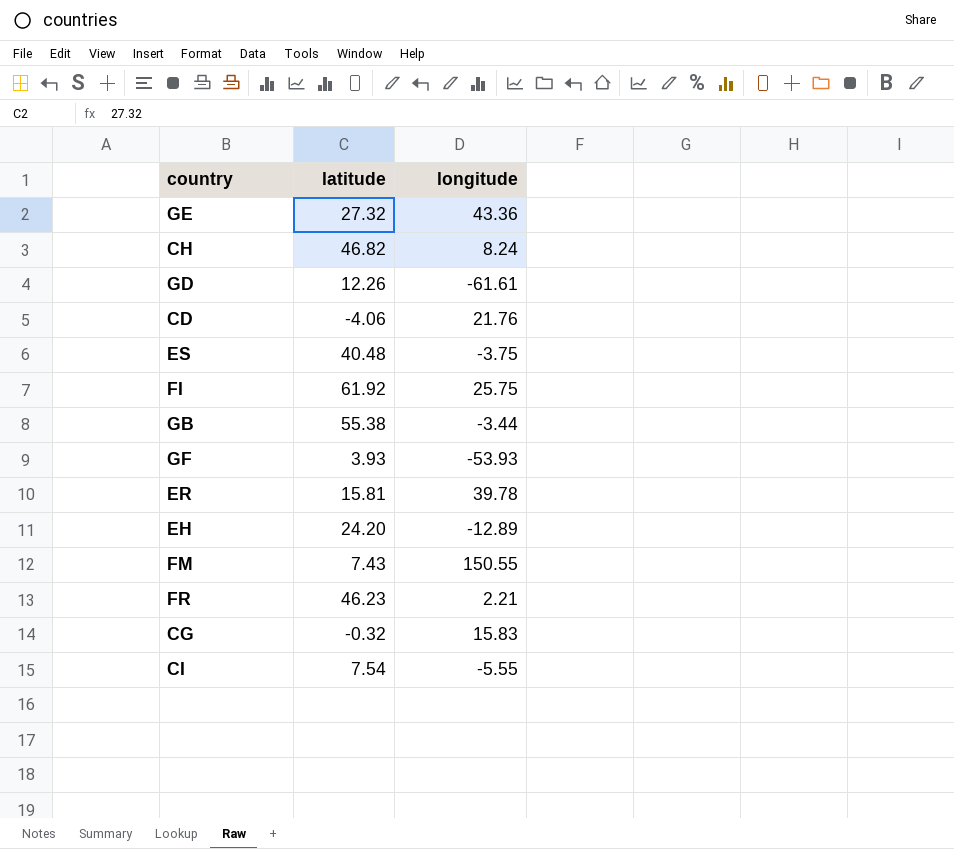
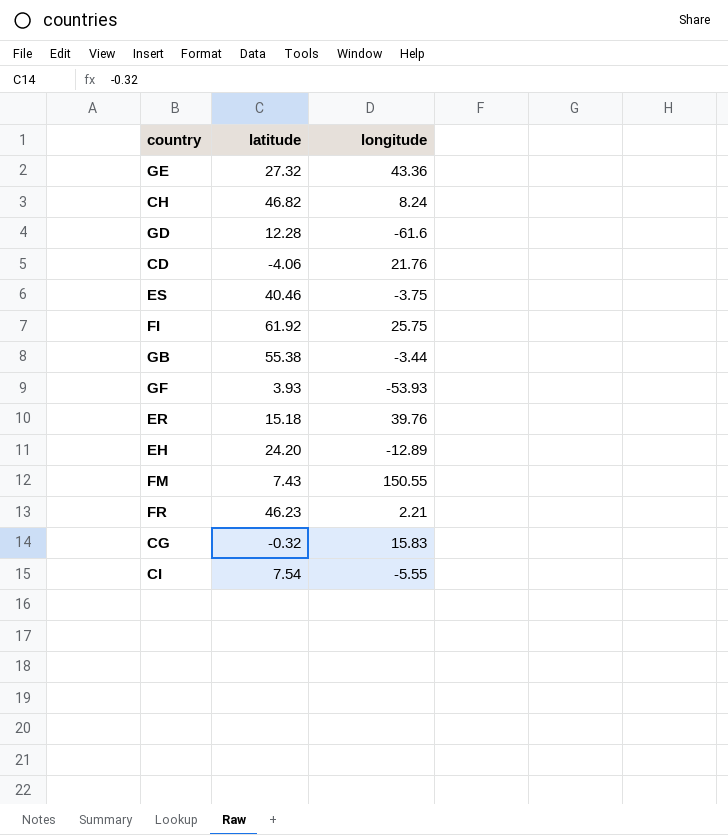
GD | latitude: 12.26 -> 12.28
GD | longitude: -61.61 -> -61.6
ES | latitude: 40.48 -> 40.46
ER | latitude: 15.81 -> 15.18
ER | longitude: 39.78 -> 39.76

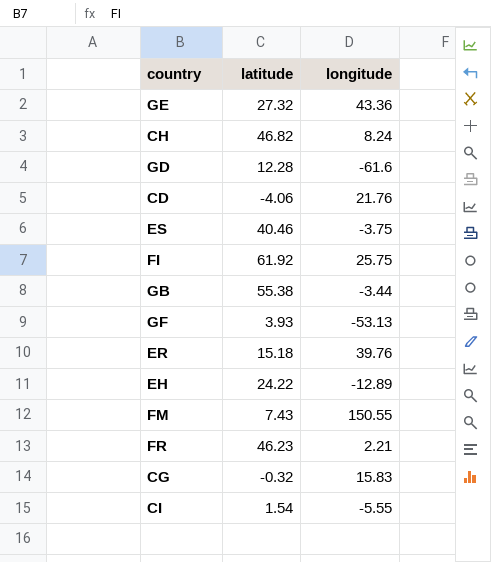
GF | longitude: -53.93 -> -53.13
EH | latitude: 24.20 -> 24.22
CI | latitude: 7.54 -> 1.54

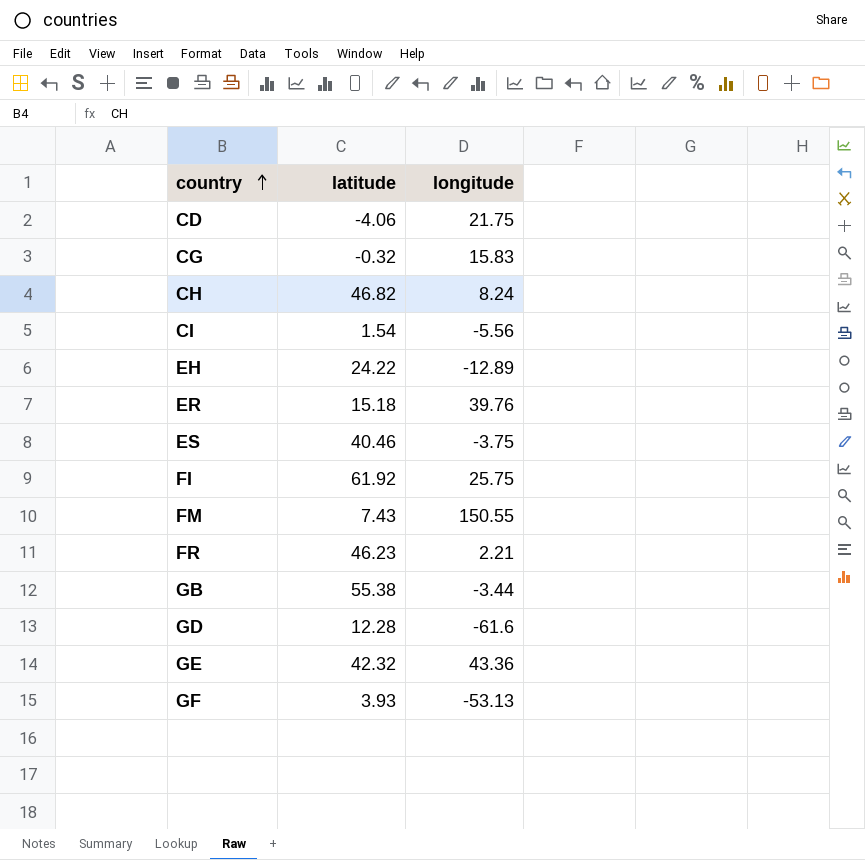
row order: none -> country ascending
CD | longitude: 21.76 -> 21.75
CI | longitude: -5.55 -> -5.56
GE | latitude: 27.32 -> 42.32

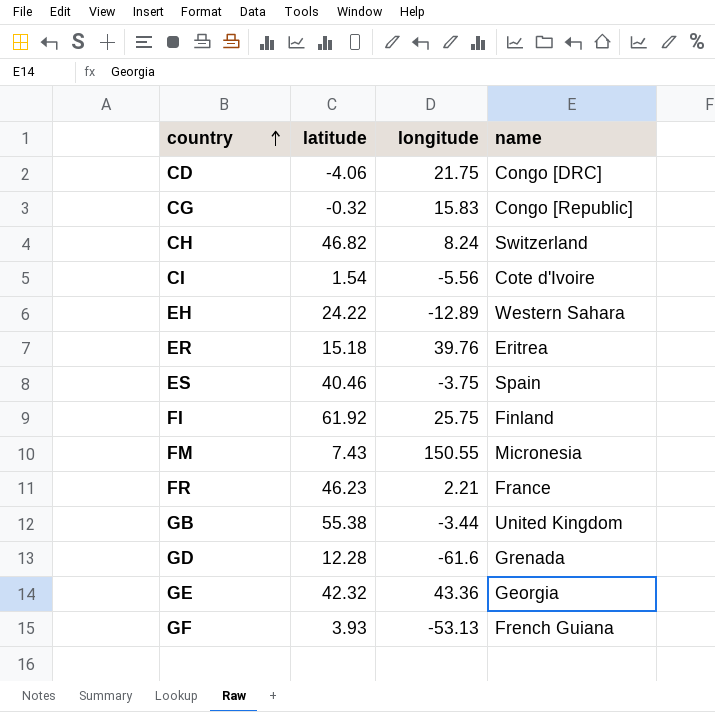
column name | position: none -> 4

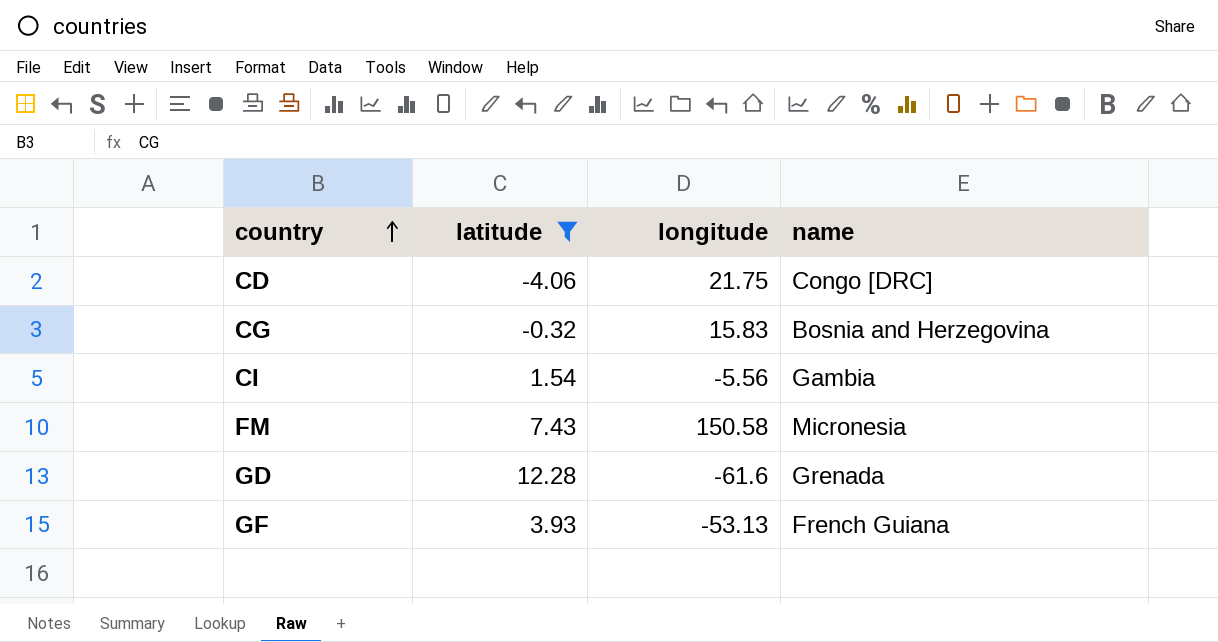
filter: none -> latitude <= 12.28
CG | name: Congo [Republic] -> Bosnia and Herzegovina
CI | name: Cote d'Ivoire -> Gambia
FM | longitude: 150.55 -> 150.58

